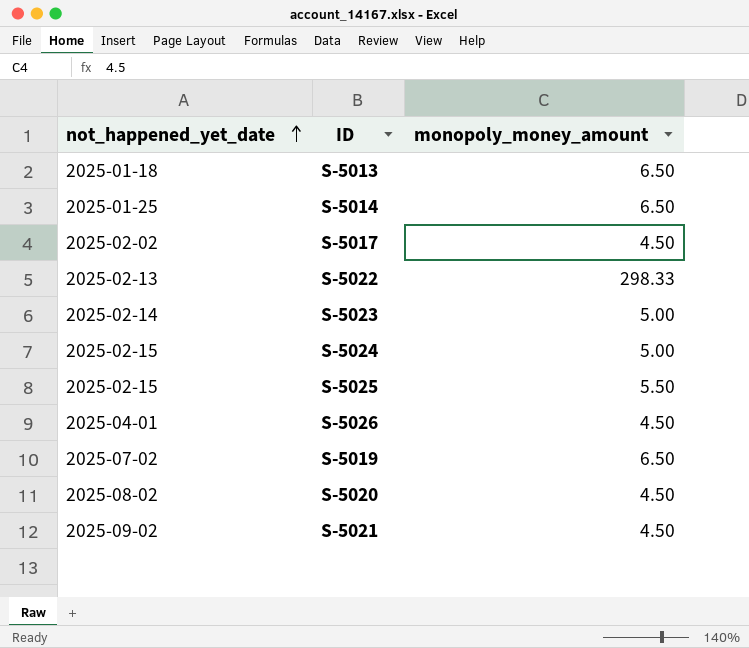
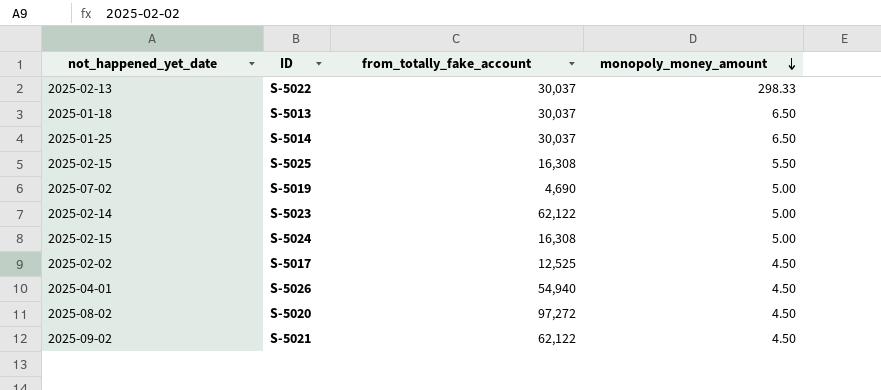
row order: not_happened_yet_date ascending -> monopoly_money_amount descending
column from_totally_fake_account | position: none -> 3
S-5019 | monopoly_money_amount: 6.50 -> 5.00

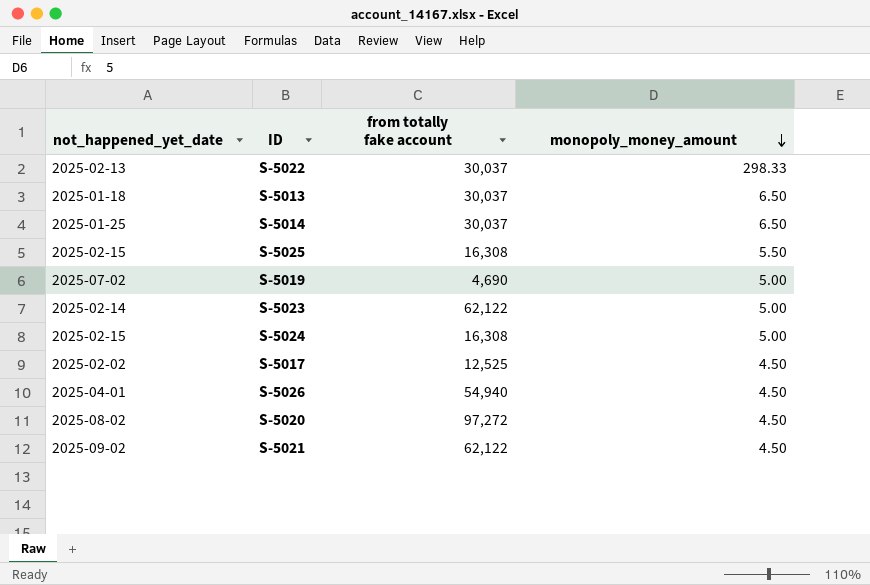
column name: from_totally_fake_account -> from totally fake account

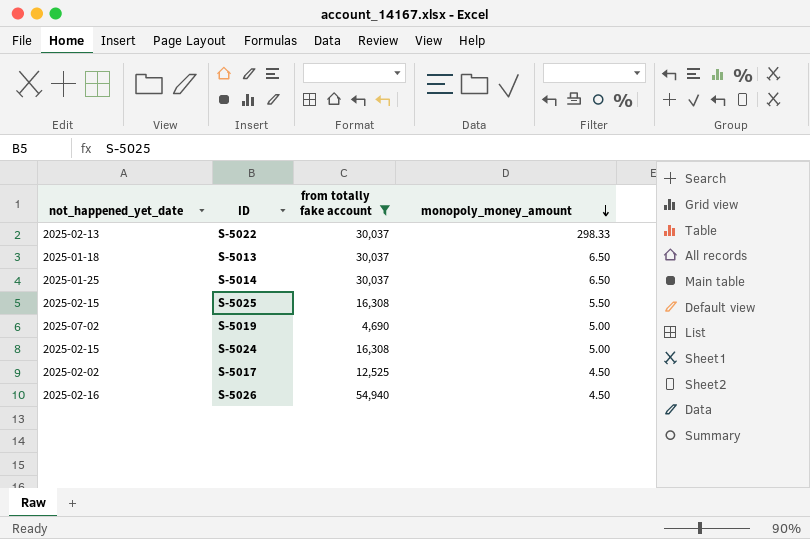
filter: none -> from totally fake account <= 54,940
S-5026 | not_happened_yet_date: 2025-04-01 -> 2025-02-16

